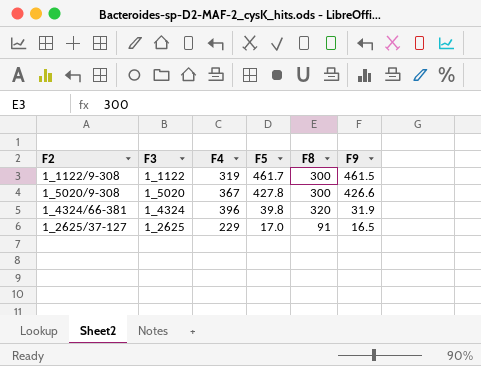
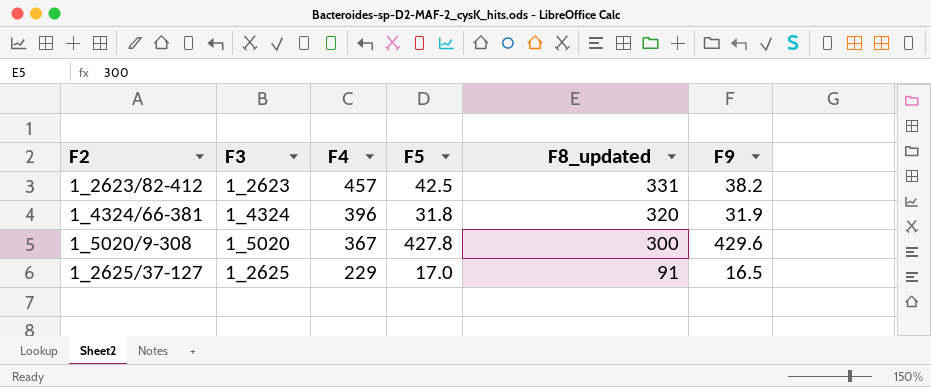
row order: F5 descending -> F4 descending
column name: F8 -> F8_updated
row 1_1122/9-308: 1_1122 | 319 | 461.7 | 300 | 461.5 -> none
row 1_2623/82-412: none -> 1_2623 | 457 | 42.5 | 331 | 38.2
1_4324/66-381 | F5: 39.8 -> 31.8
1_5020/9-308 | F9: 426.6 -> 429.6

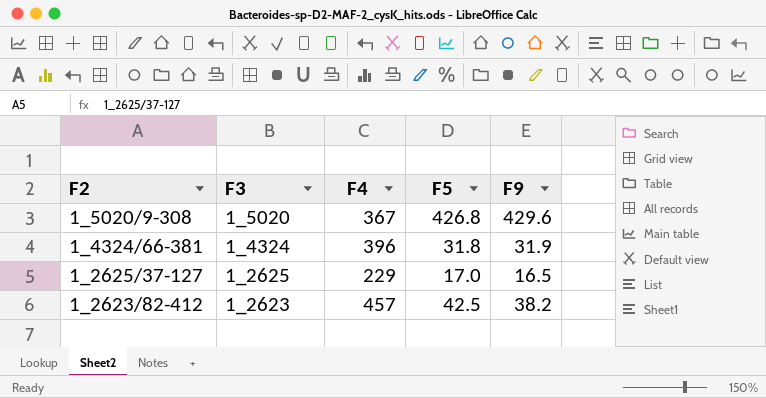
row order: F4 descending -> F2 descending
column F8_updated | position: 5 -> none
1_5020/9-308 | F5: 427.8 -> 426.8

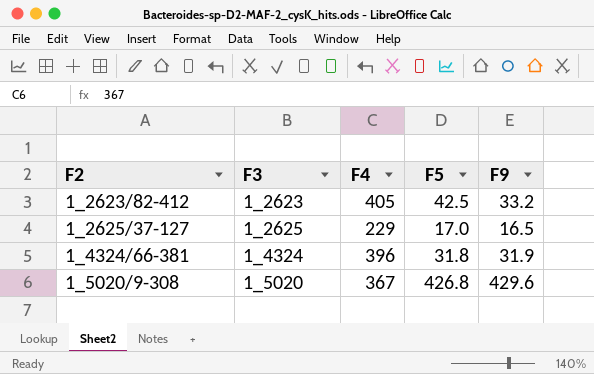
row order: F2 descending -> F2 ascending
1_2623/82-412 | F4: 457 -> 405
1_2623/82-412 | F9: 38.2 -> 33.2

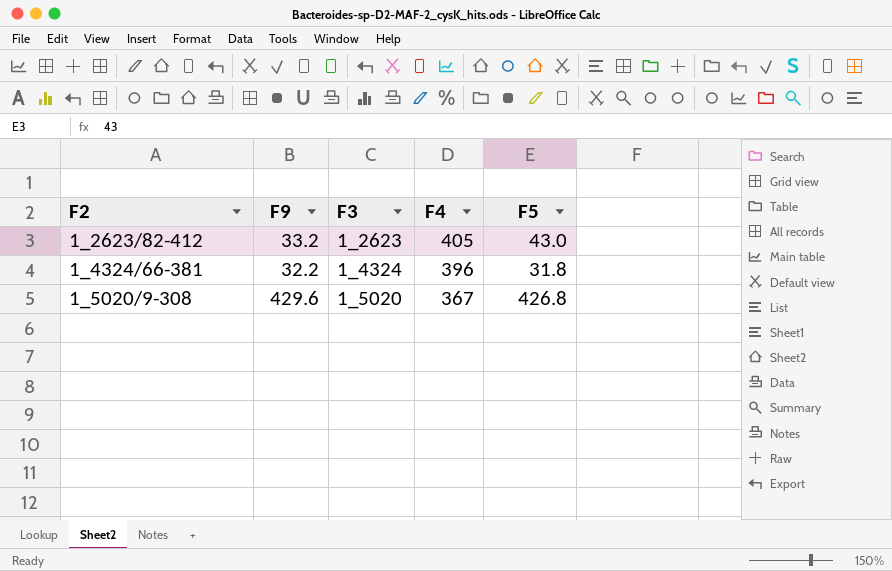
column F9 | position: 5 -> 2
row 1_2625/37-127: 1_2625 | 229 | 17.0 | 16.5 -> none
1_2623/82-412 | F5: 42.5 -> 43.0
1_4324/66-381 | F9: 31.9 -> 32.2

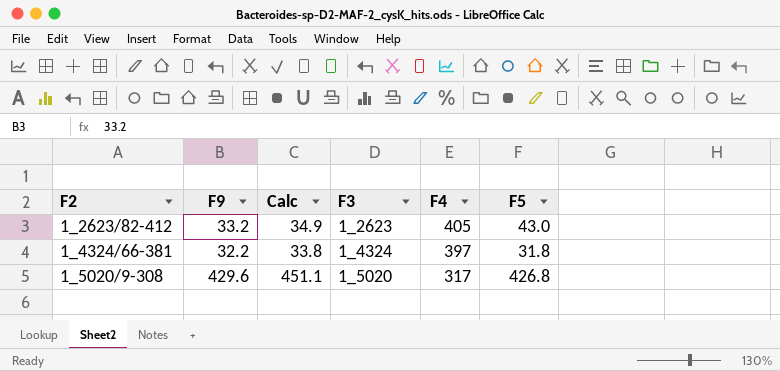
column Calc | formula: none -> [F9] * 1.05
1_4324/66-381 | F4: 396 -> 397
1_5020/9-308 | F4: 367 -> 317

